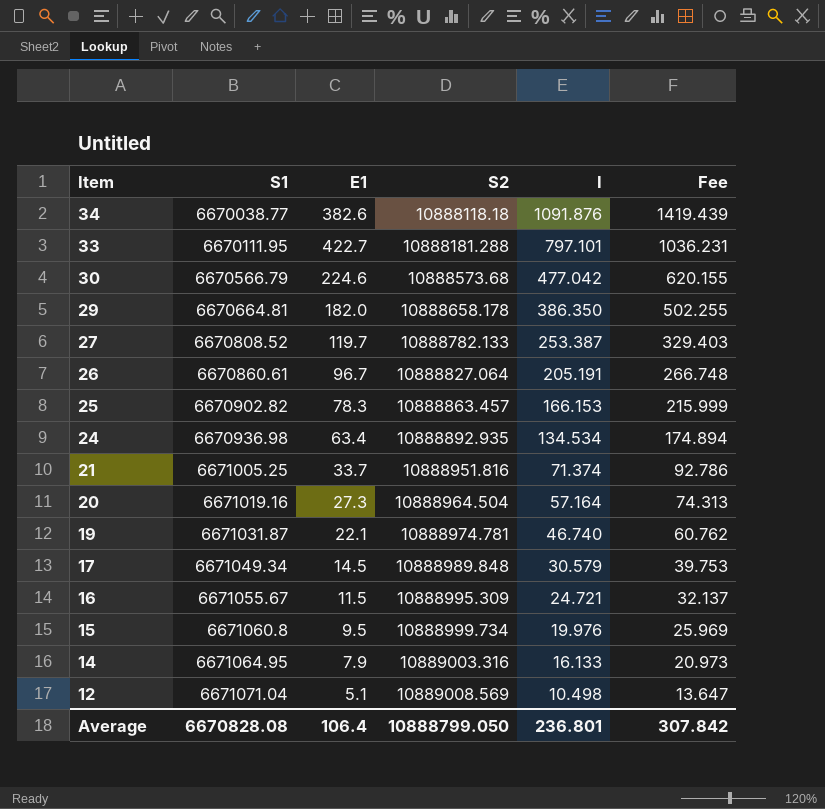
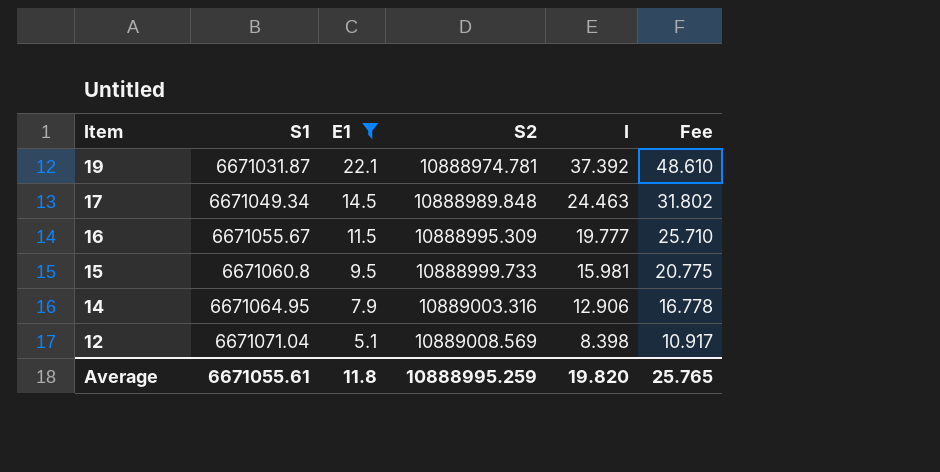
filter: none -> E1 <= 22.1
19 | I: 46.740 -> 37.392
19 | Fee: 60.762 -> 48.610
17 | I: 30.579 -> 24.463
17 | Fee: 39.753 -> 31.802
16 | I: 24.721 -> 19.777
16 | Fee: 32.137 -> 25.710
15 | S2: 10888999.734 -> 10888999.733
15 | I: 19.976 -> 15.981
15 | Fee: 25.969 -> 20.775
14 | I: 16.133 -> 12.906
14 | Fee: 20.973 -> 16.778
12 | I: 10.498 -> 8.398
12 | Fee: 13.647 -> 10.917
Average | S1: 6670828.08 -> 6671055.61
Average | E1: 106.4 -> 11.8
Average | S2: 10888799.050 -> 10888995.259
Average | I: 236.801 -> 19.820
Average | Fee: 307.842 -> 25.765

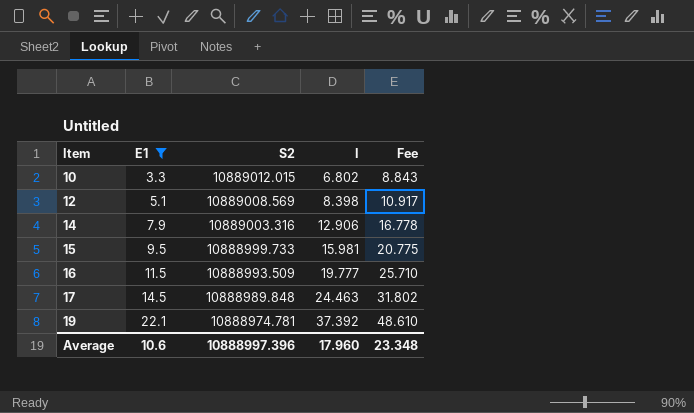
row order: Item descending -> Item ascending
column S1 | position: 2 -> none
row 10: none -> 3.3 | 10889012.015 | 6.802 | 8.843
16 | S2: 10888995.309 -> 10888993.509
Average | E1: 11.8 -> 10.6
Average | S2: 10888995.259 -> 10888997.396
Average | I: 19.820 -> 17.960
Average | Fee: 25.765 -> 23.348

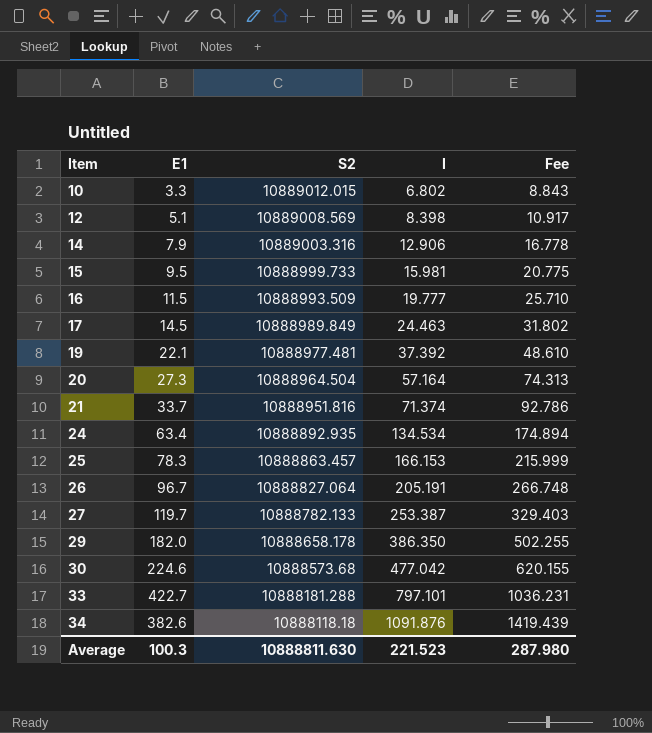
filter: E1 <= 22.1 -> none
17 | S2: 10888989.848 -> 10888989.849
19 | S2: 10888974.781 -> 10888977.481
Average | E1: 10.6 -> 100.3
Average | S2: 10888997.396 -> 10888811.630
Average | I: 17.960 -> 221.523
Average | Fee: 23.348 -> 287.980

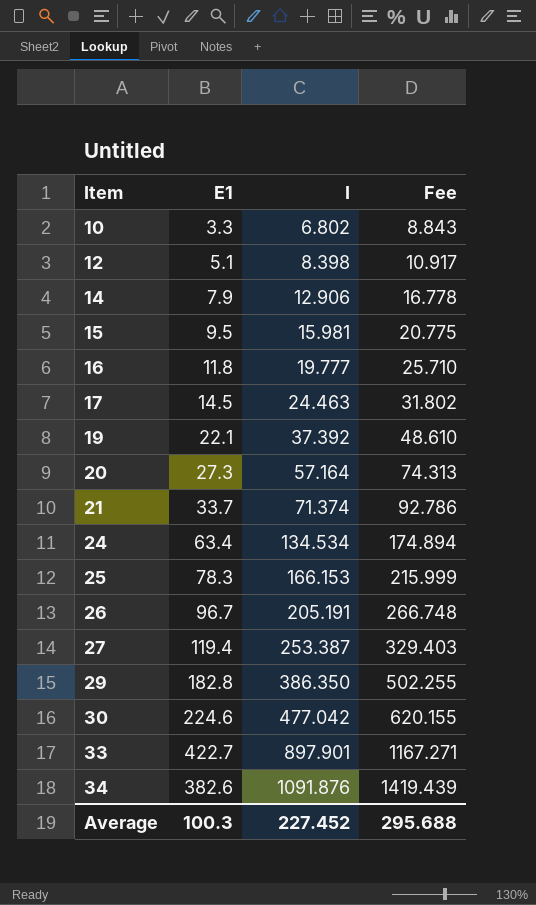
column S2 | position: 3 -> none
16 | E1: 11.5 -> 11.8
27 | E1: 119.7 -> 119.4
29 | E1: 182.0 -> 182.8
33 | I: 797.101 -> 897.901
33 | Fee: 1036.231 -> 1167.271
Average | I: 221.523 -> 227.452
Average | Fee: 287.980 -> 295.688

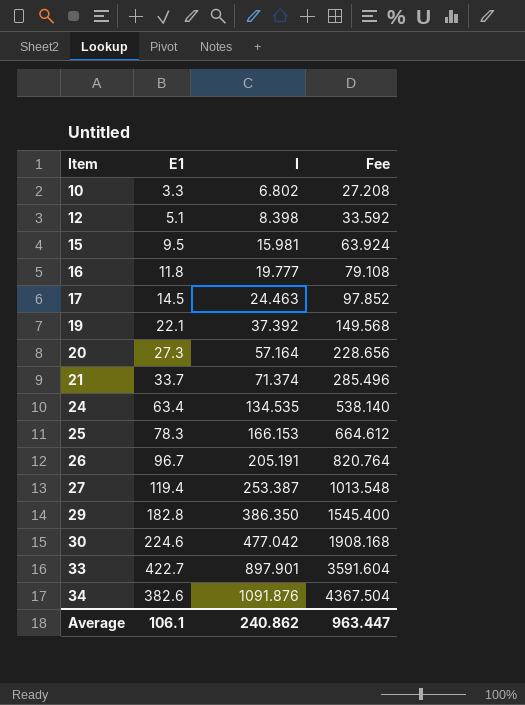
column Fee | formula: [I] * 1.3 -> [I] * 4
row 14: 7.9 | 12.906 | 16.778 -> none
24 | I: 134.534 -> 134.535
Average | E1: 100.3 -> 106.1
Average | I: 227.452 -> 240.862
Average | Fee: 295.688 -> 963.447

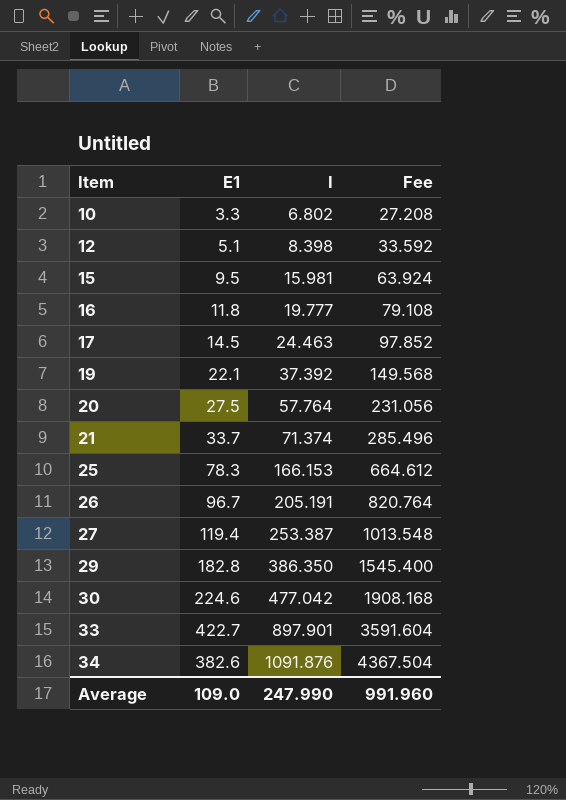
row 24: 63.4 | 134.535 | 538.140 -> none
20 | E1: 27.3 -> 27.5
20 | I: 57.164 -> 57.764
20 | Fee: 228.656 -> 231.056
Average | E1: 106.1 -> 109.0
Average | I: 240.862 -> 247.990
Average | Fee: 963.447 -> 991.960

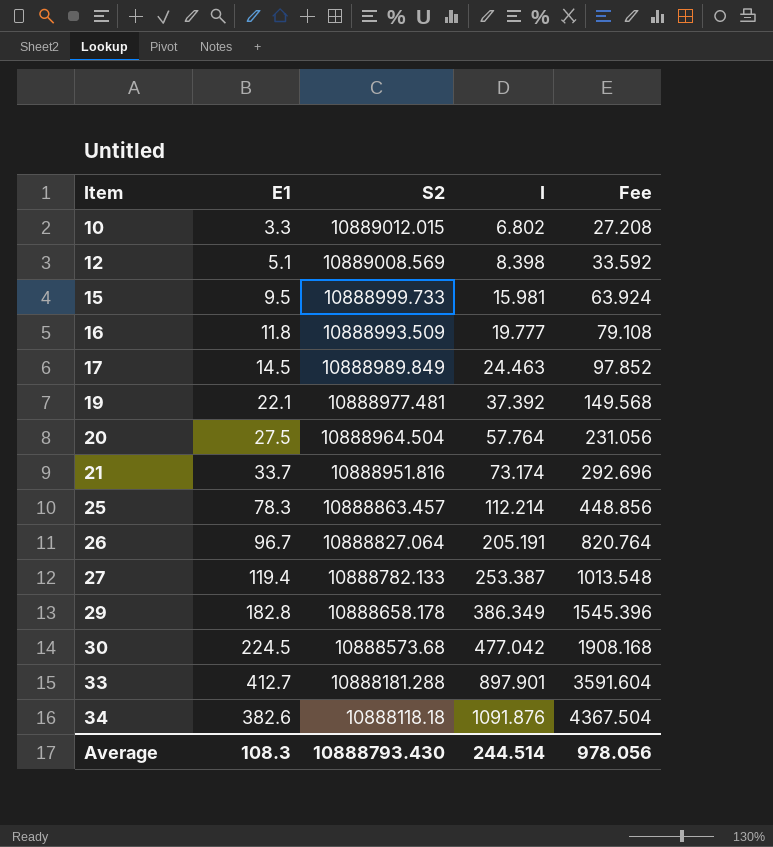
column S2 | position: none -> 3
21 | I: 71.374 -> 73.174
21 | Fee: 285.496 -> 292.696
25 | I: 166.153 -> 112.214
25 | Fee: 664.612 -> 448.856
29 | I: 386.350 -> 386.349
29 | Fee: 1545.400 -> 1545.396
30 | E1: 224.6 -> 224.5
33 | E1: 422.7 -> 412.7
Average | E1: 109.0 -> 108.3
Average | I: 247.990 -> 244.514
Average | Fee: 991.960 -> 978.056

